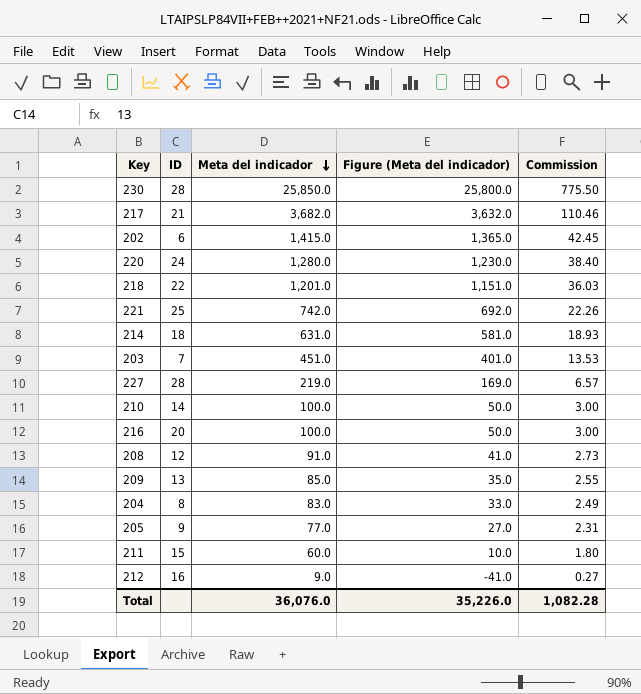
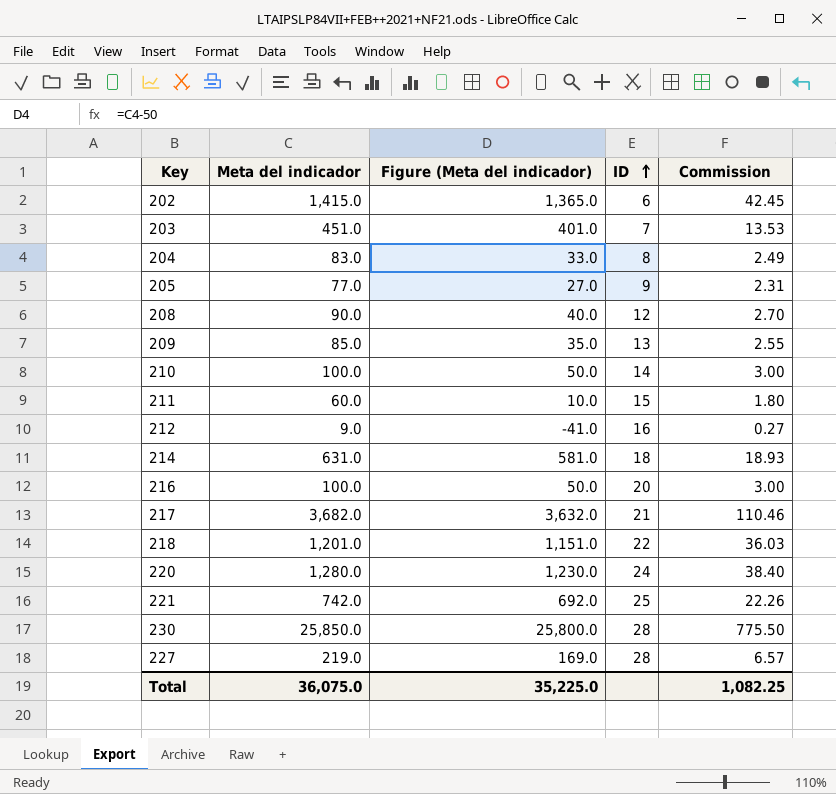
row order: Meta del indicador descending -> ID ascending
column ID | position: 2 -> 4
208 | Meta del indicador: 91.0 -> 90.0
208 | Figure (Meta del indicador): 41.0 -> 40.0
208 | Commission: 2.73 -> 2.70
Total | Meta del indicador: 36,076.0 -> 36,075.0
Total | Figure (Meta del indicador): 35,226.0 -> 35,225.0
Total | Commission: 1,082.28 -> 1,082.25

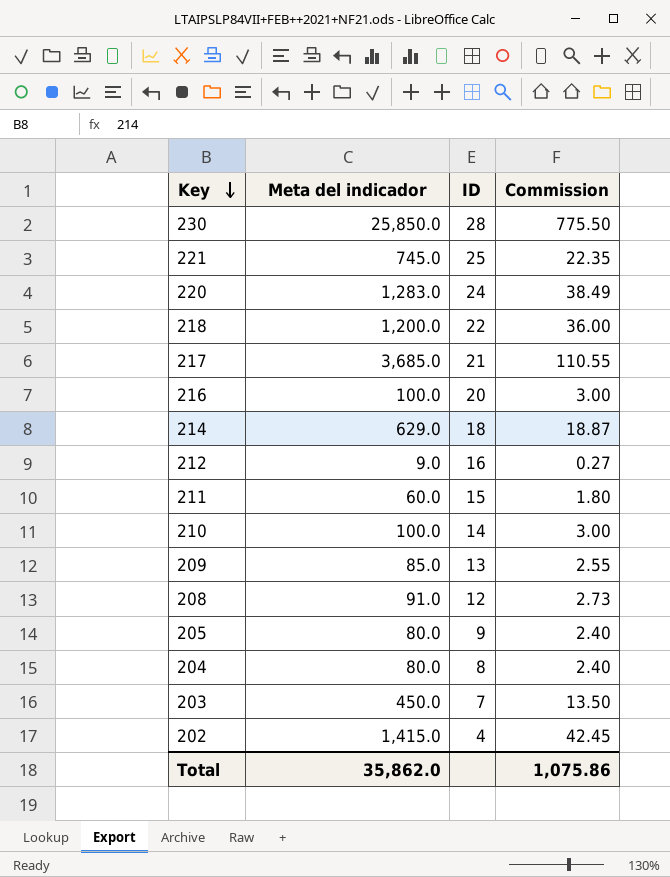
row order: ID ascending -> Key descending
column Figure (Meta del indicador) | formula: [Meta del indicador] - 50 -> none
row 227: 219.0 | 169.0 | 28 | 6.57 -> none
221 | Meta del indicador: 742.0 -> 745.0
221 | Commission: 22.26 -> 22.35
220 | Meta del indicador: 1,280.0 -> 1,283.0
220 | Commission: 38.40 -> 38.49
218 | Meta del indicador: 1,201.0 -> 1,200.0
218 | Commission: 36.03 -> 36.00
217 | Meta del indicador: 3,682.0 -> 3,685.0
217 | Commission: 110.46 -> 110.55
214 | Meta del indicador: 631.0 -> 629.0
214 | Commission: 18.93 -> 18.87
208 | Meta del indicador: 90.0 -> 91.0
208 | Commission: 2.70 -> 2.73
205 | Meta del indicador: 77.0 -> 80.0
205 | Commission: 2.31 -> 2.40
204 | Meta del indicador: 83.0 -> 80.0
204 | Commission: 2.49 -> 2.40
203 | Meta del indicador: 451.0 -> 450.0
203 | Commission: 13.53 -> 13.50
202 | ID: 6 -> 4
Total | Meta del indicador: 36,075.0 -> 35,862.0
Total | Commission: 1,082.25 -> 1,075.86

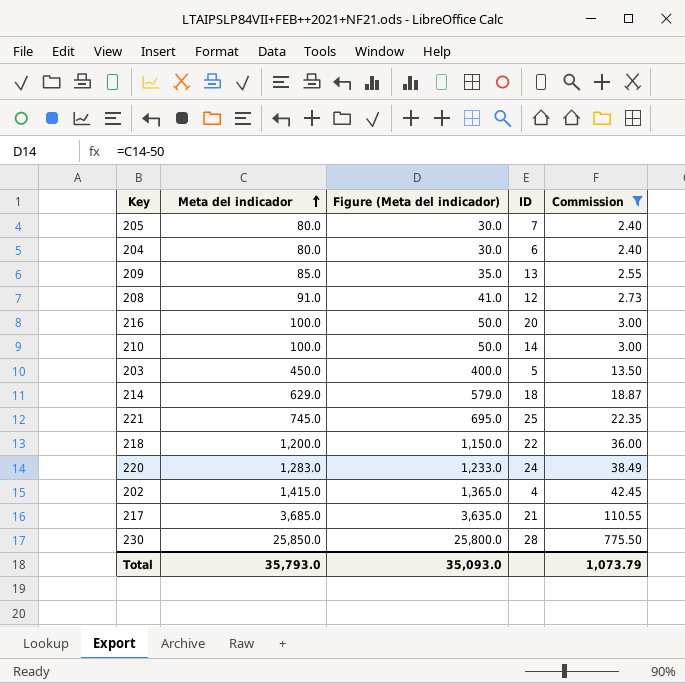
filter: none -> Commission >= 2.40
row order: Key descending -> Meta del indicador ascending
column Figure (Meta del indicador) | formula: none -> [Meta del indicador] - 50
205 | ID: 9 -> 7
204 | ID: 8 -> 6
203 | ID: 7 -> 5
Total | Meta del indicador: 35,862.0 -> 35,793.0
Total | Commission: 1,075.86 -> 1,073.79

